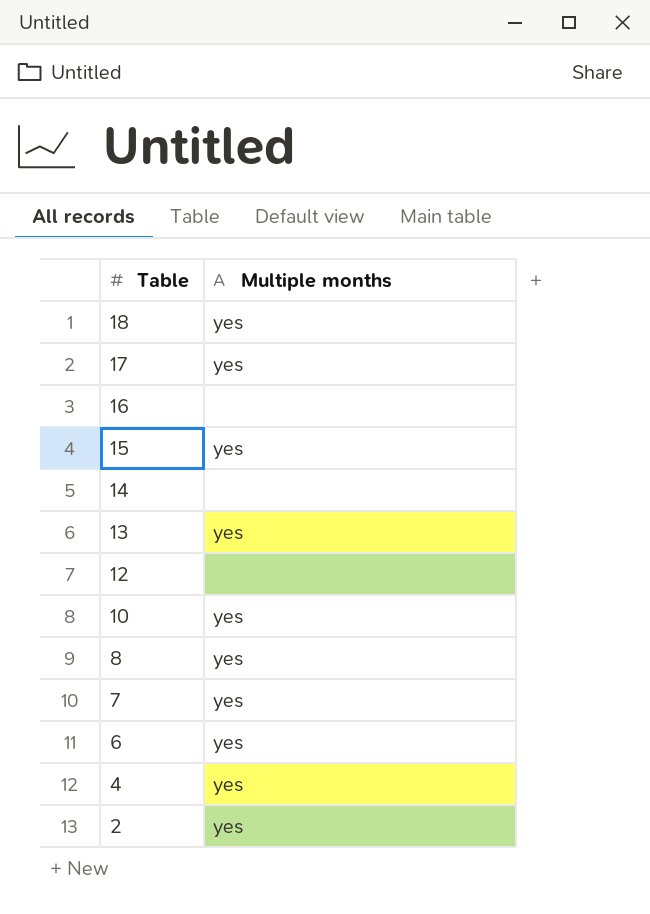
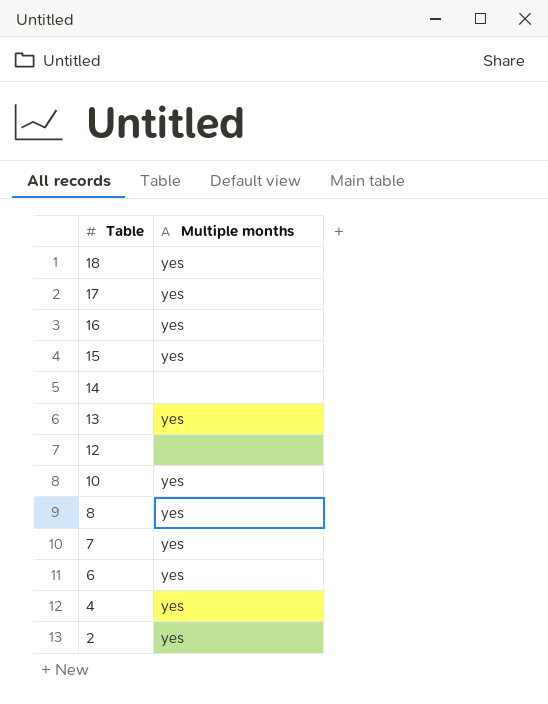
16 | Multiple months: none -> yes

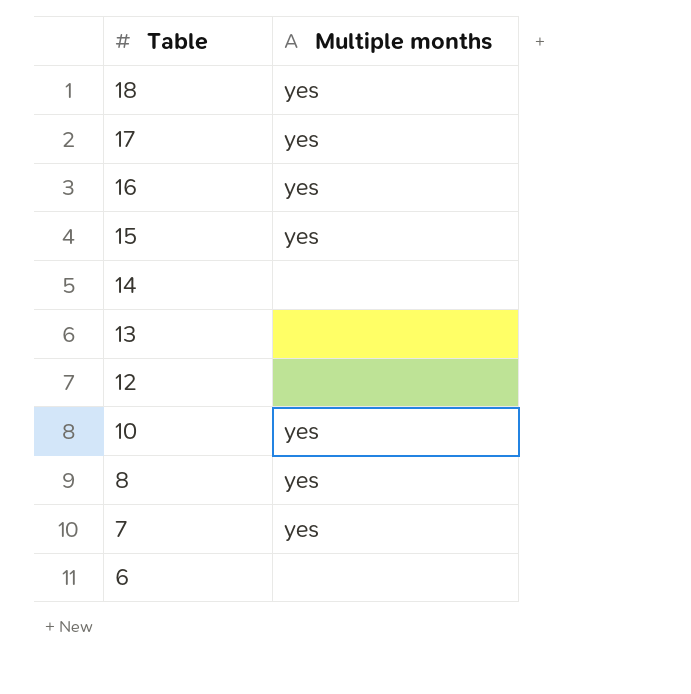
row 4: yes -> none
row 2: yes -> none
13 | Multiple months: yes -> none
6 | Multiple months: yes -> none

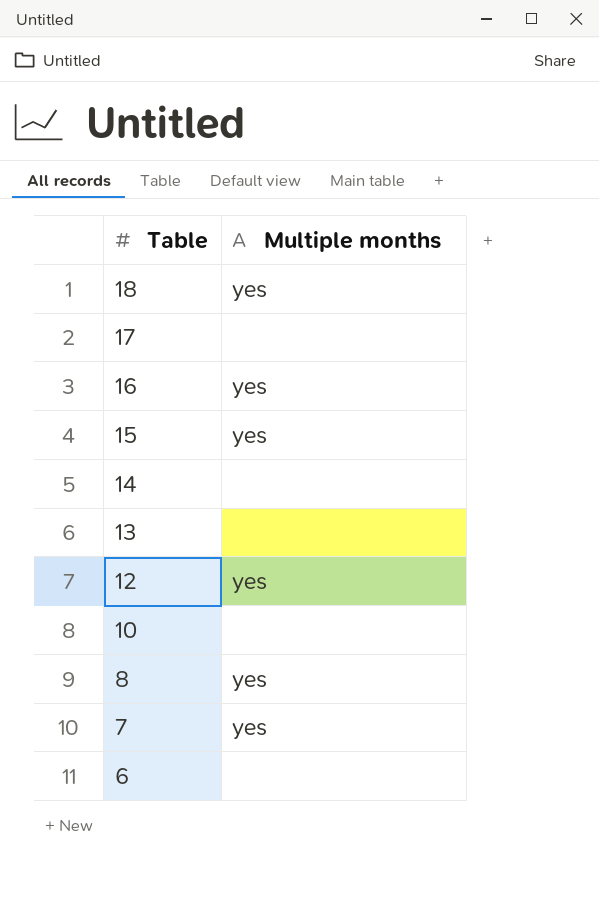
17 | Multiple months: yes -> none
12 | Multiple months: none -> yes
10 | Multiple months: yes -> none

